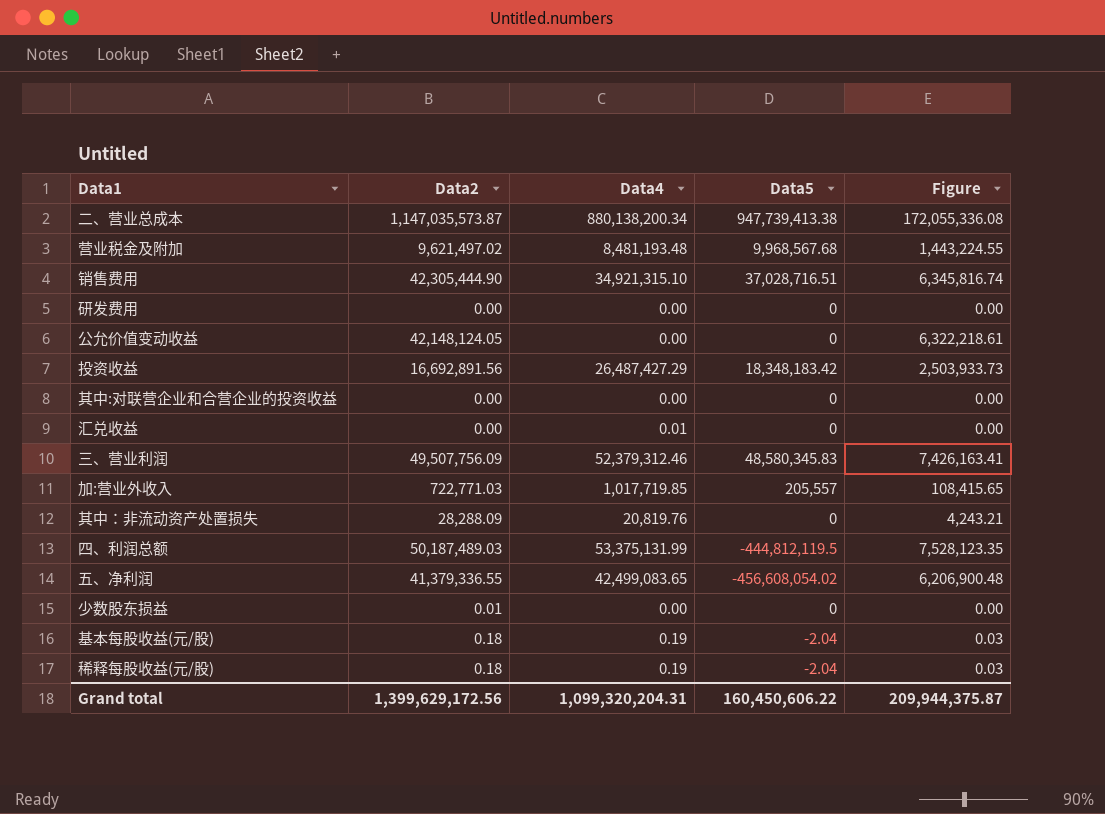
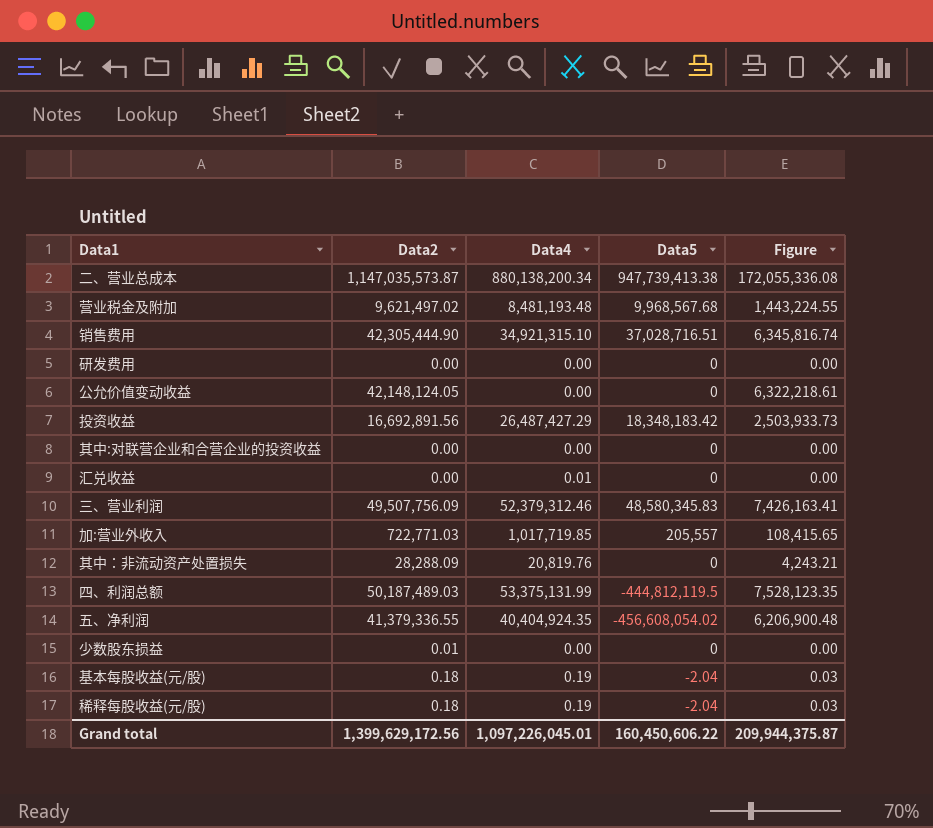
五、净利润 | Data4: 42,499,083.65 -> 40,404,924.35
Grand total | Data4: 1,099,320,204.31 -> 1,097,226,045.01

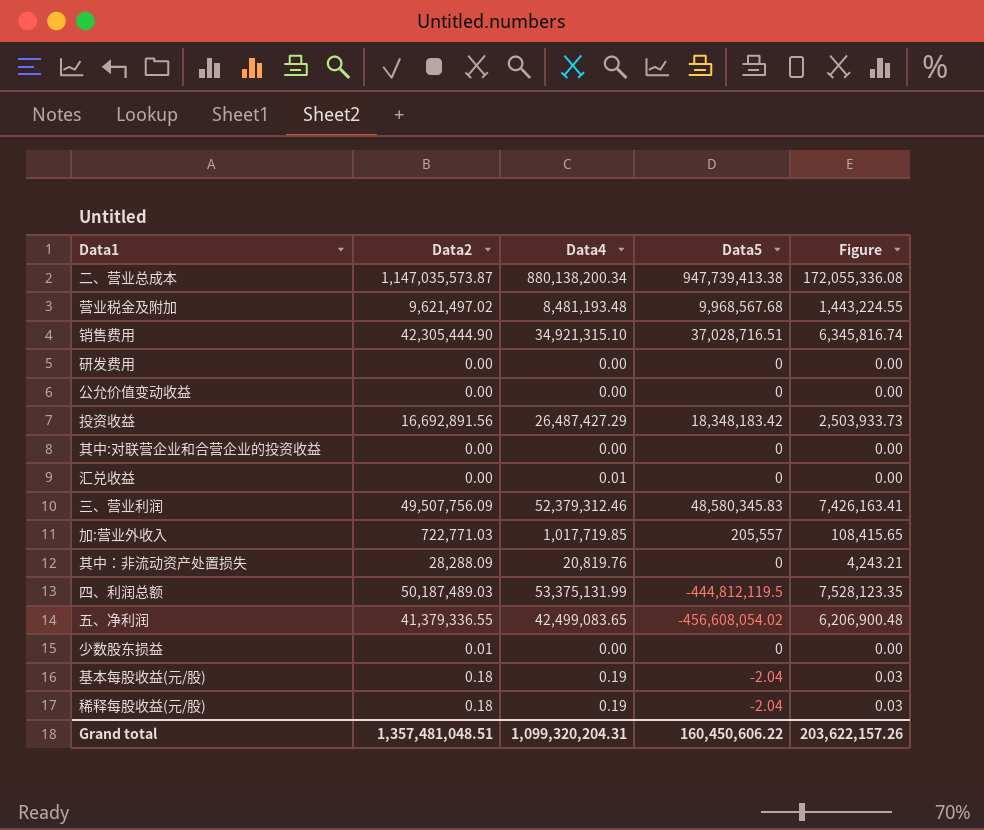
公允价值变动收益 | Data2: 42,148,124.05 -> 0.00
公允价值变动收益 | Figure: 6,322,218.61 -> 0.00
五、净利润 | Data4: 40,404,924.35 -> 42,499,083.65
Grand total | Data2: 1,399,629,172.56 -> 1,357,481,048.51
Grand total | Data4: 1,097,226,045.01 -> 1,099,320,204.31
Grand total | Figure: 209,944,375.87 -> 203,622,157.26

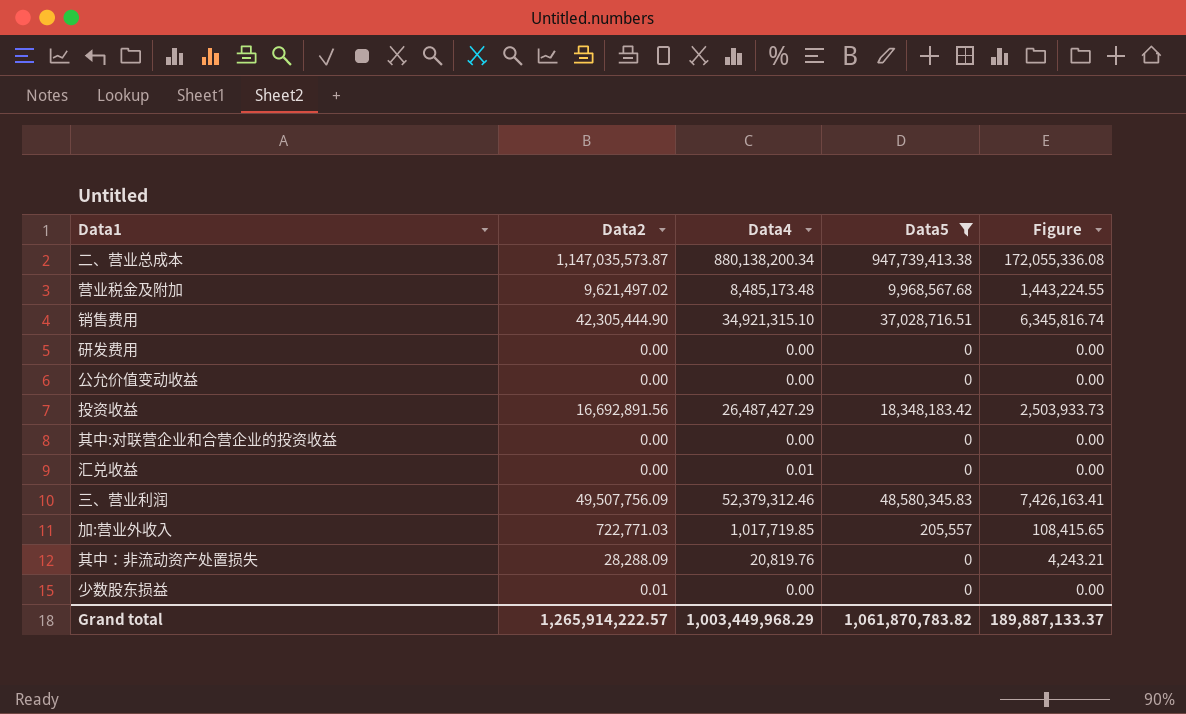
filter: none -> Data5 >= 0
营业税金及附加 | Data4: 8,481,193.48 -> 8,485,173.48
Grand total | Data2: 1,357,481,048.51 -> 1,265,914,222.57
Grand total | Data4: 1,099,320,204.31 -> 1,003,449,968.29
Grand total | Data5: 160,450,606.22 -> 1,061,870,783.82
Grand total | Figure: 203,622,157.26 -> 189,887,133.37

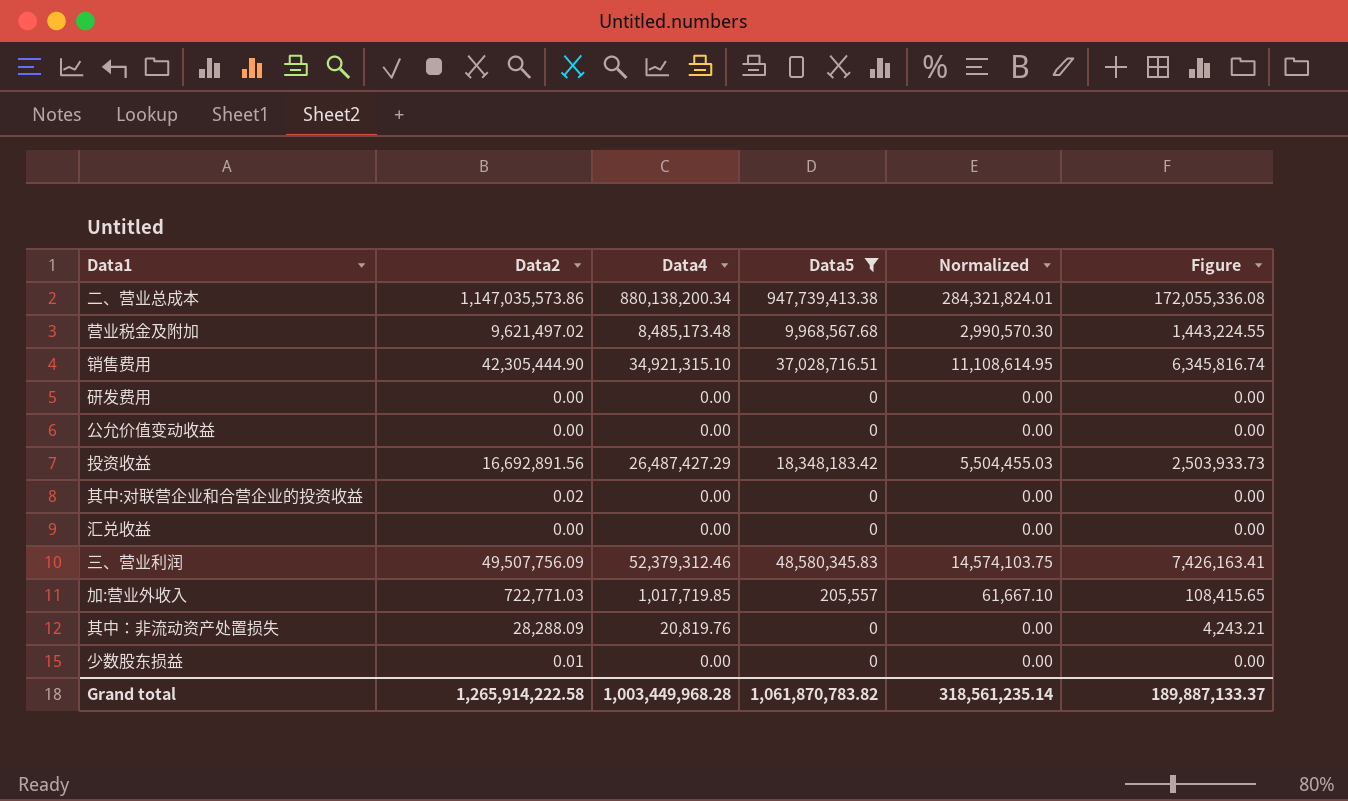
column Normalized | formula: none -> [Data5] * 0.3
二、营业总成本 | Data2: 1,147,035,573.87 -> 1,147,035,573.86
其中:对联营企业和合营企业的投资收益 | Data2: 0.00 -> 0.02
汇兑收益 | Data4: 0.01 -> 0.00
Grand total | Data2: 1,265,914,222.57 -> 1,265,914,222.58
Grand total | Data4: 1,003,449,968.29 -> 1,003,449,968.28

